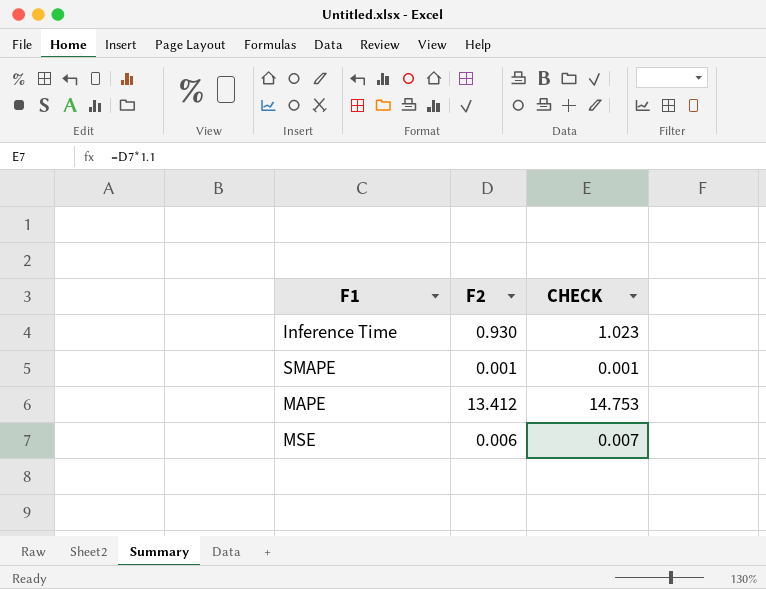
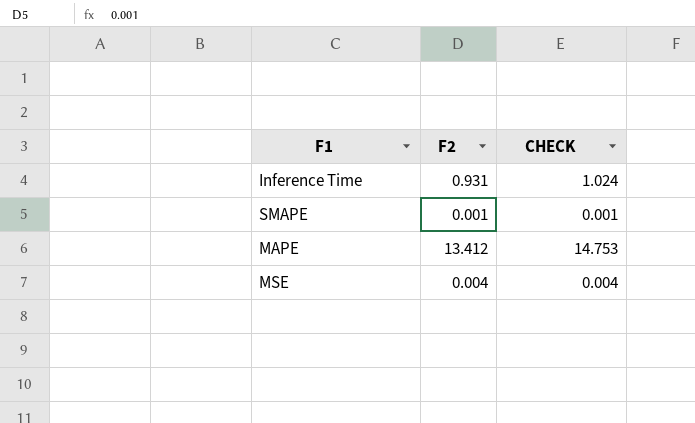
Inference Time | F2: 0.930 -> 0.931
Inference Time | CHECK: 1.023 -> 1.024
MSE | F2: 0.006 -> 0.004
MSE | CHECK: 0.007 -> 0.004

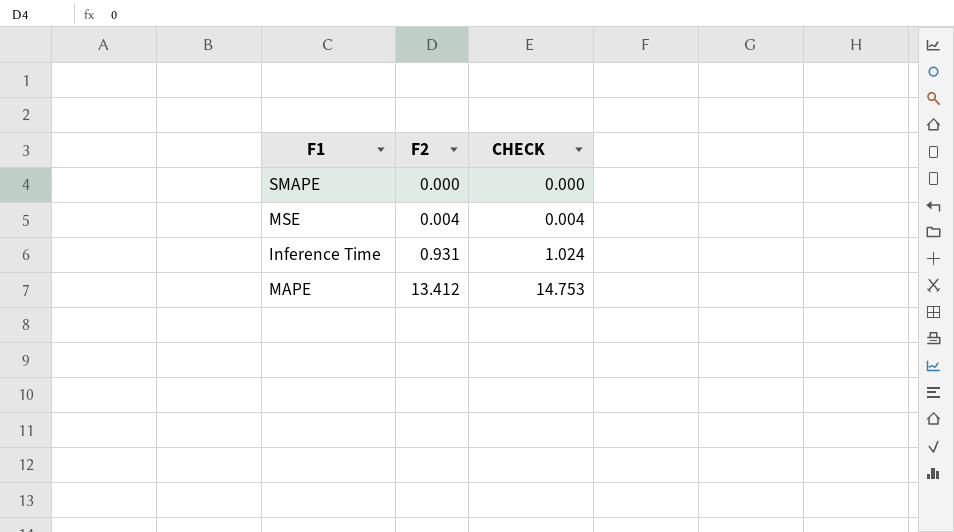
row order: none -> F2 ascending
SMAPE | F2: 0.001 -> 0.000
SMAPE | CHECK: 0.001 -> 0.000

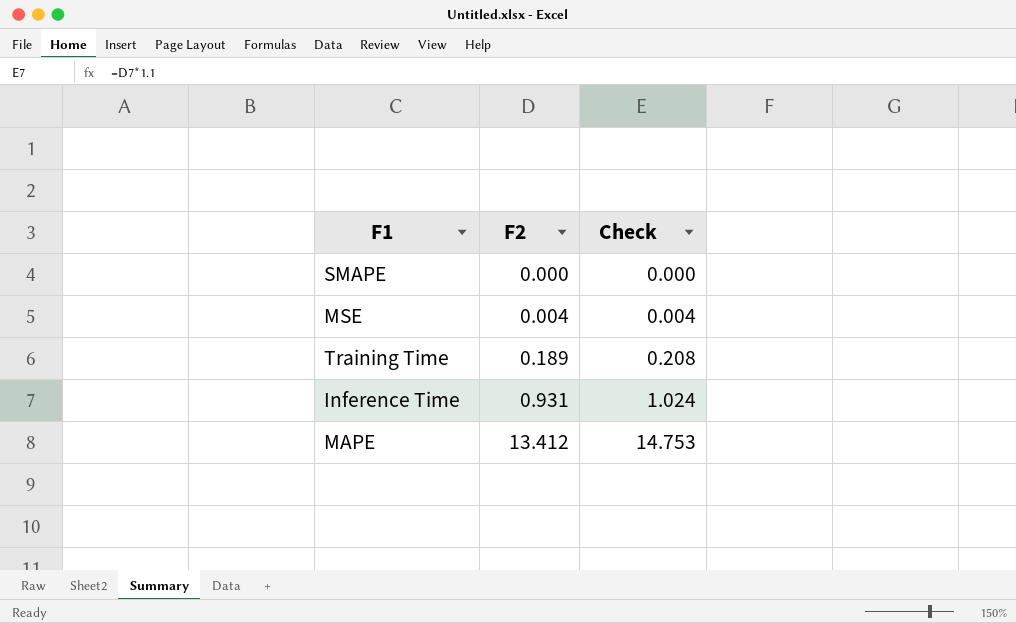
column name: CHECK -> Check
row Training Time: none -> 0.189 | 0.208

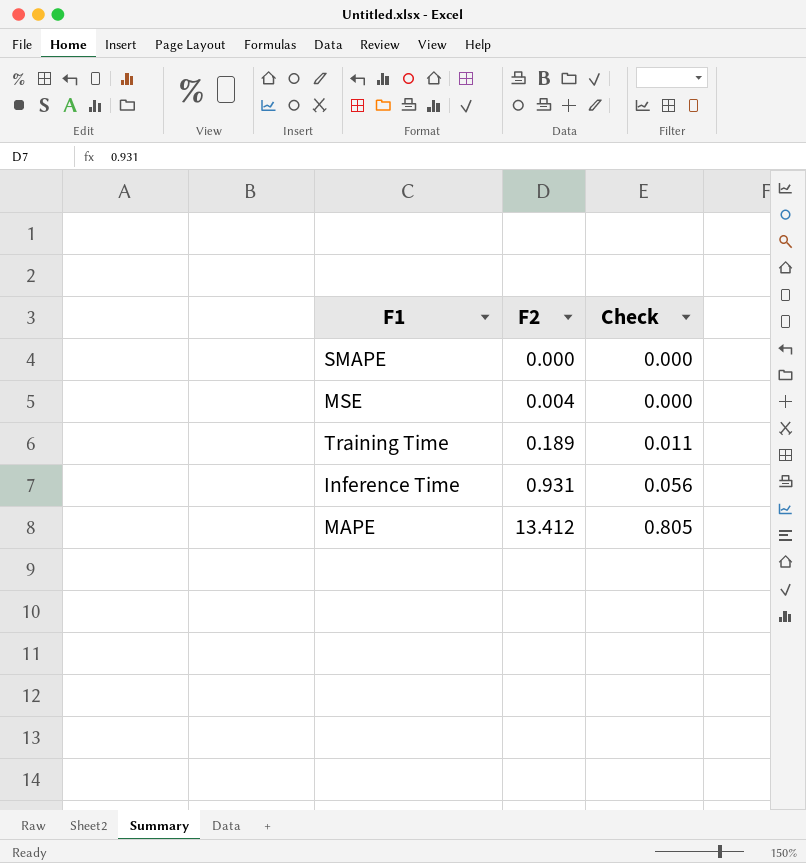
column Check | formula: [F2] * 1.1 -> [F2] * 0.06

